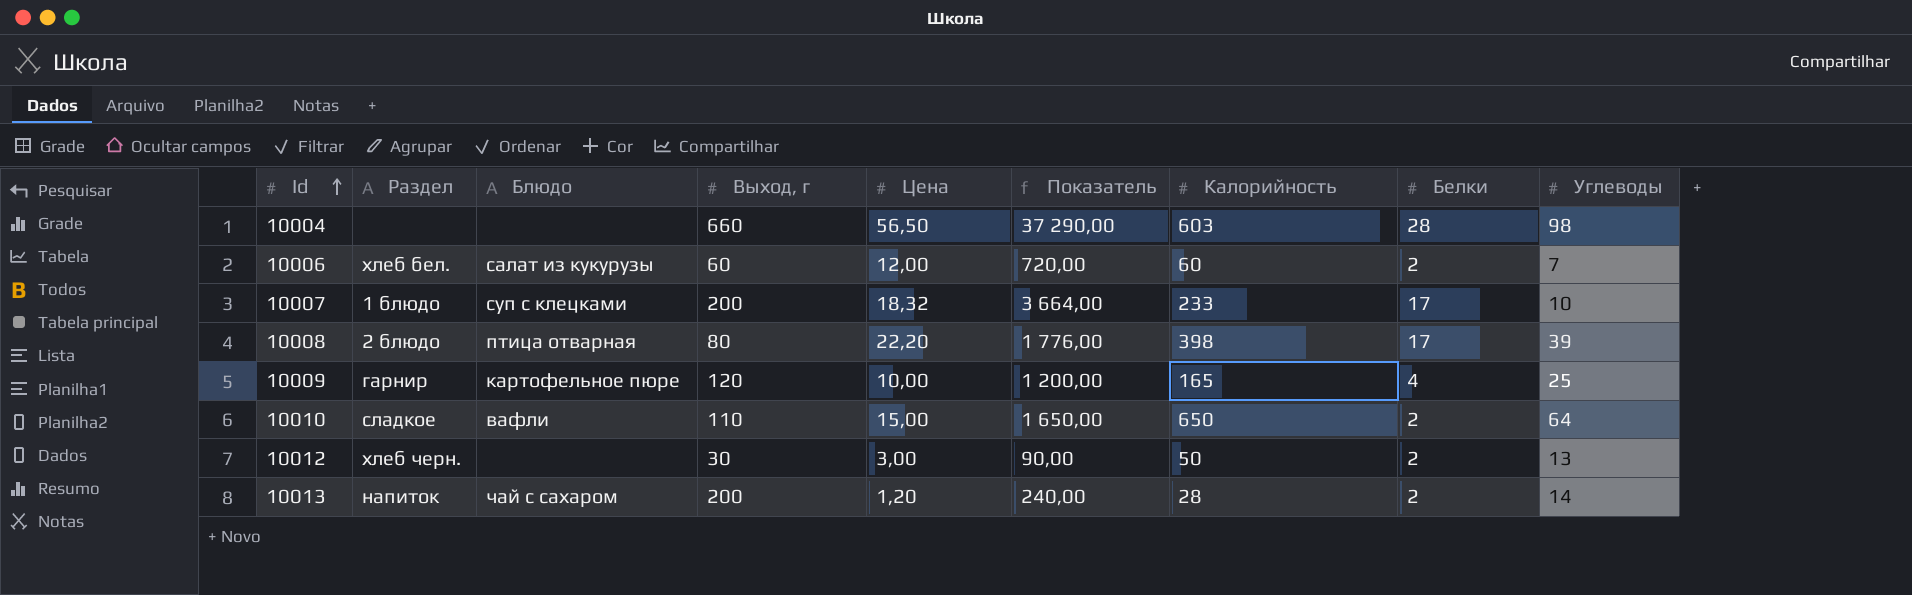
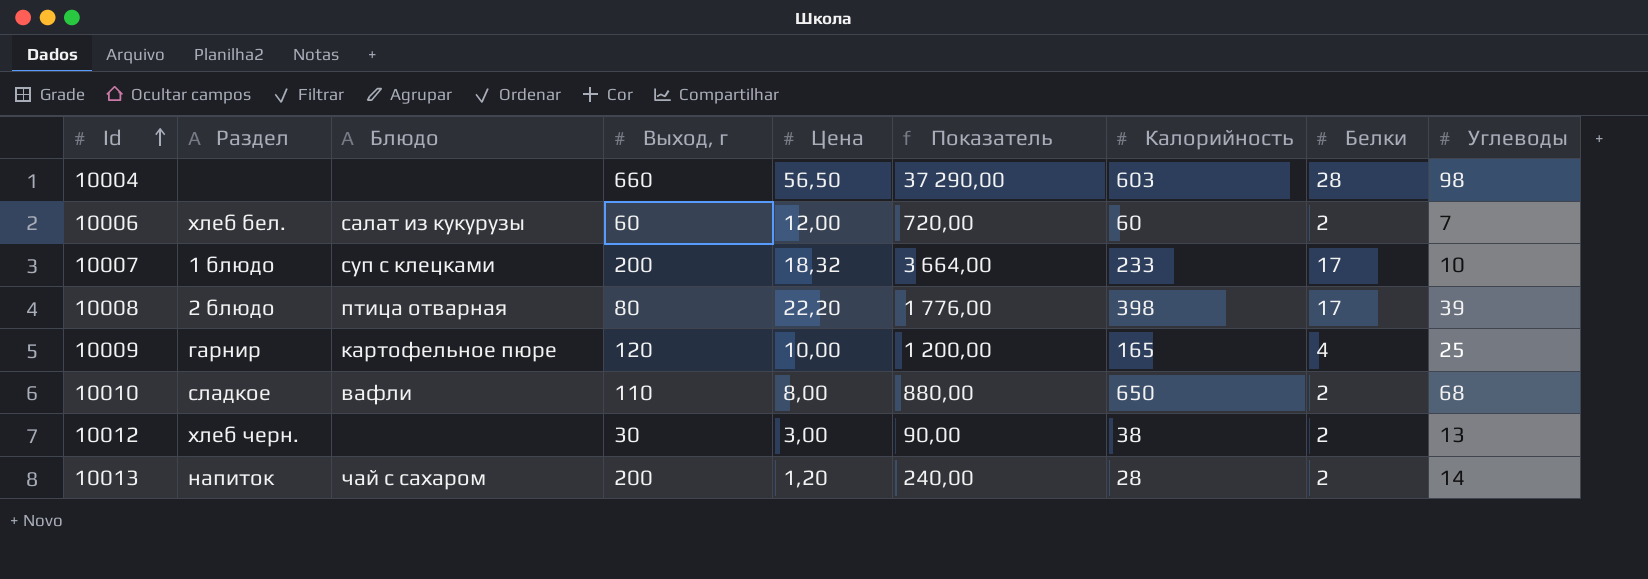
10010 | Цена: 15,00 -> 8,00
10010 | Показатель: 1 650,00 -> 880,00
10010 | Углеводы: 64 -> 68
10012 | Калорийность: 50 -> 38

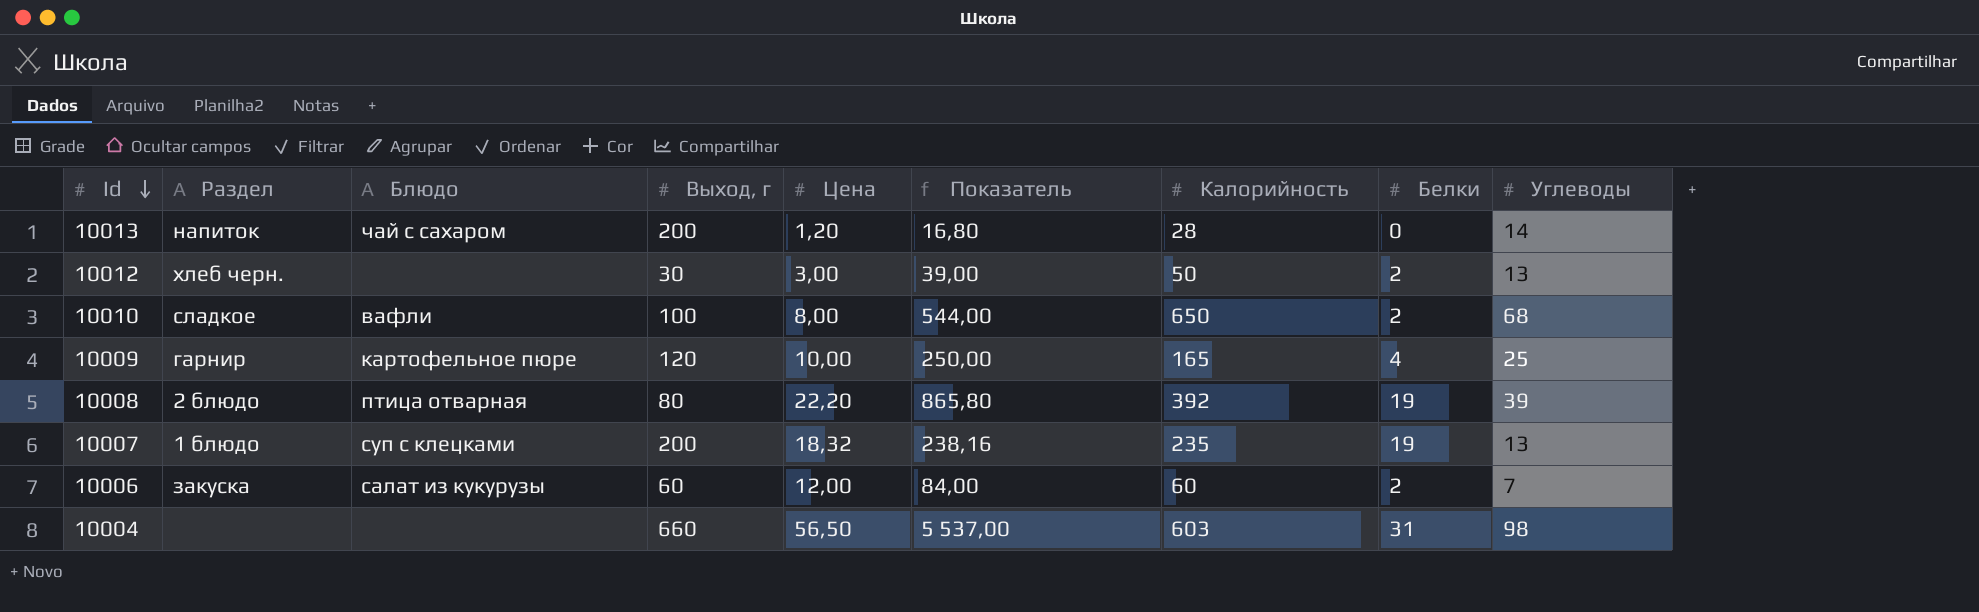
row order: Id ascending -> Id descending
column Показатель | formula: [Выход, г] * [Цена] -> [Цена] * [Углеводы]
10013 | Белки: 2 -> 0
10012 | Калорийность: 38 -> 50
10010 | Выход, г: 110 -> 100
10008 | Калорийность: 398 -> 392
10008 | Белки: 17 -> 19
10007 | Калорийность: 233 -> 235
10007 | Белки: 17 -> 19
10007 | Углеводы: 10 -> 13
10006 | Раздел: хлеб бел. -> закуска
10004 | Белки: 28 -> 31

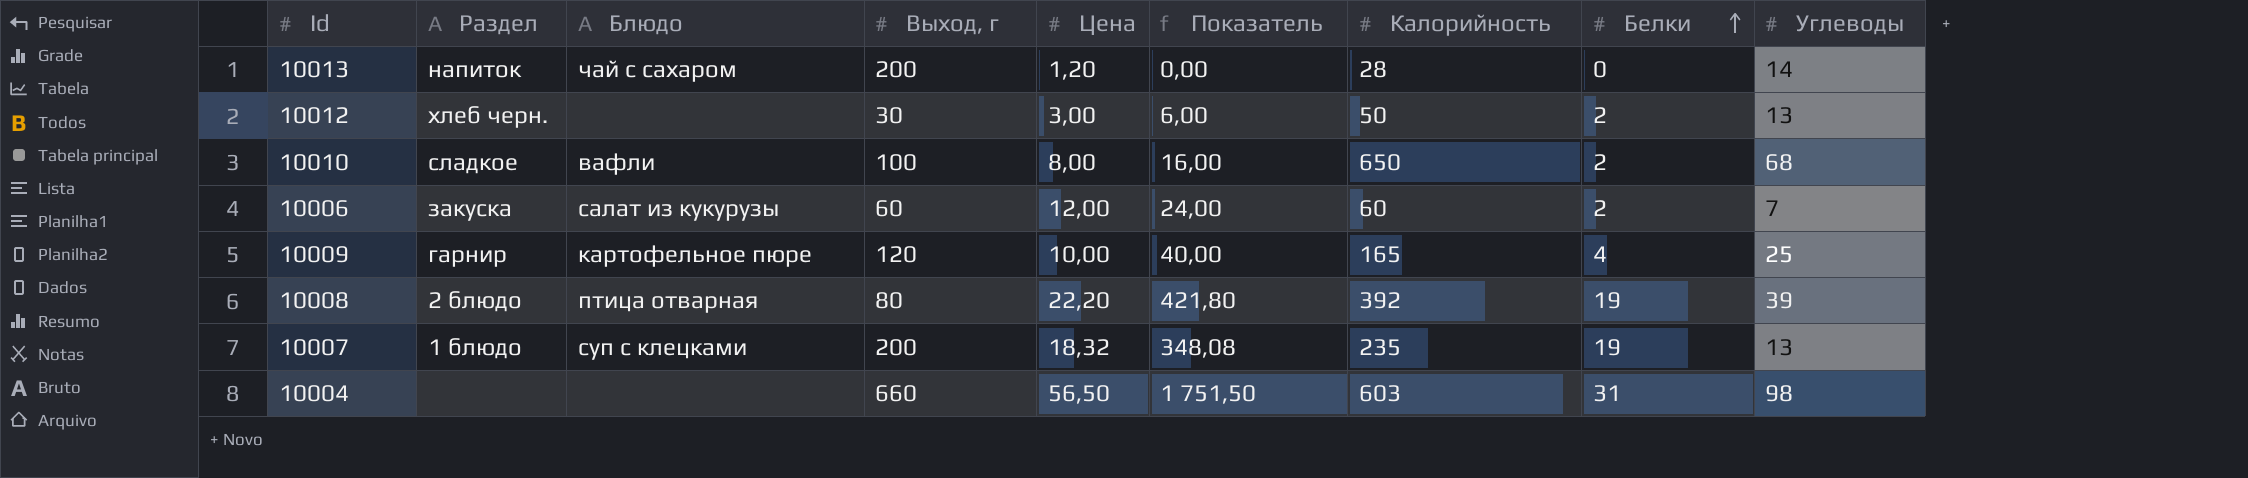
row order: Id descending -> Белки ascending
column Показатель | formula: [Цена] * [Углеводы] -> [Цена] * [Белки]

